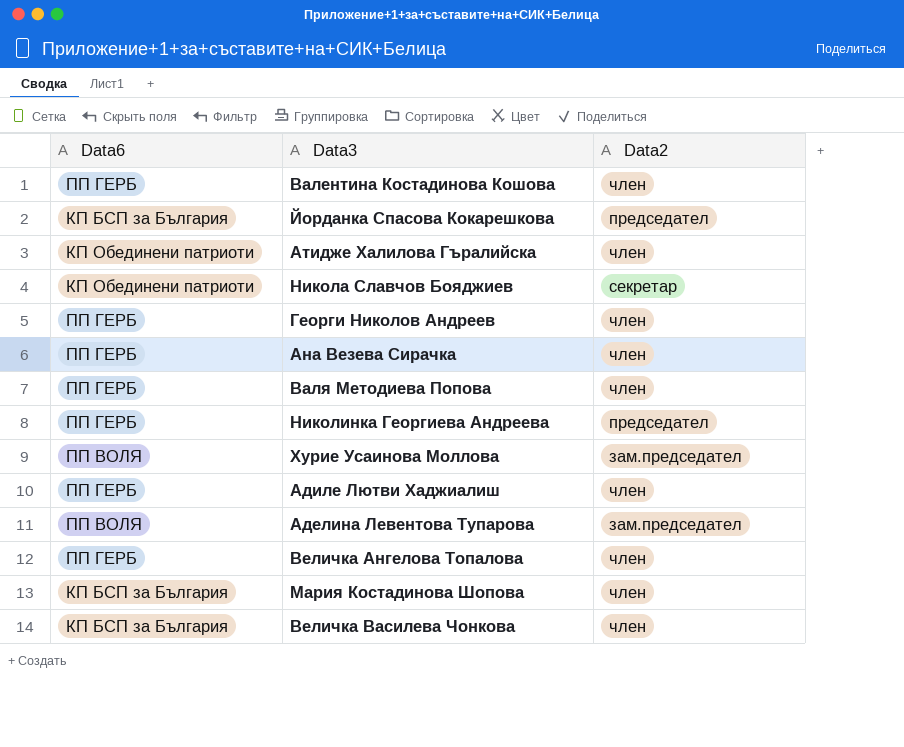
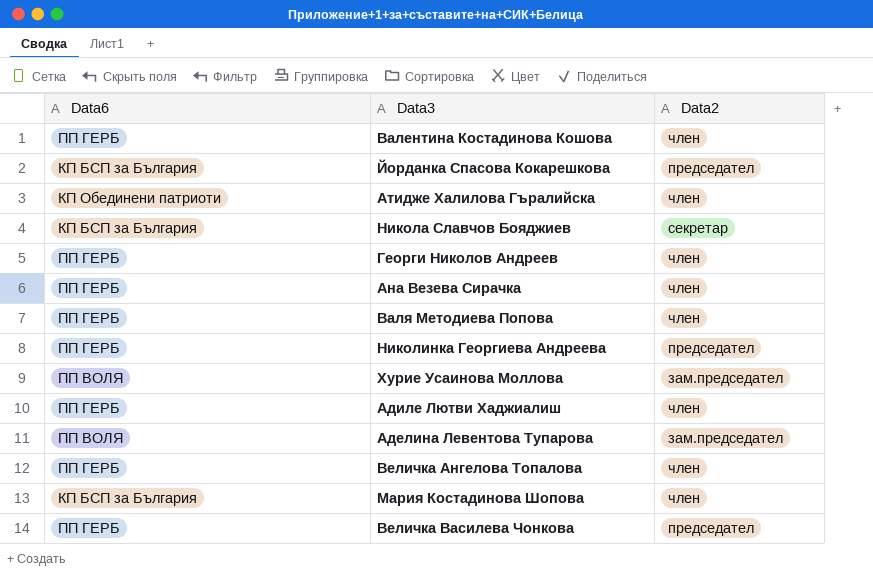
Никола Славчов Бояджиев | Data6: КП Обединени патриоти -> КП БСП за България
Величка Василева Чонкова | Data6: КП БСП за България -> ПП ГЕРБ
Величка Василева Чонкова | Data2: член -> председател

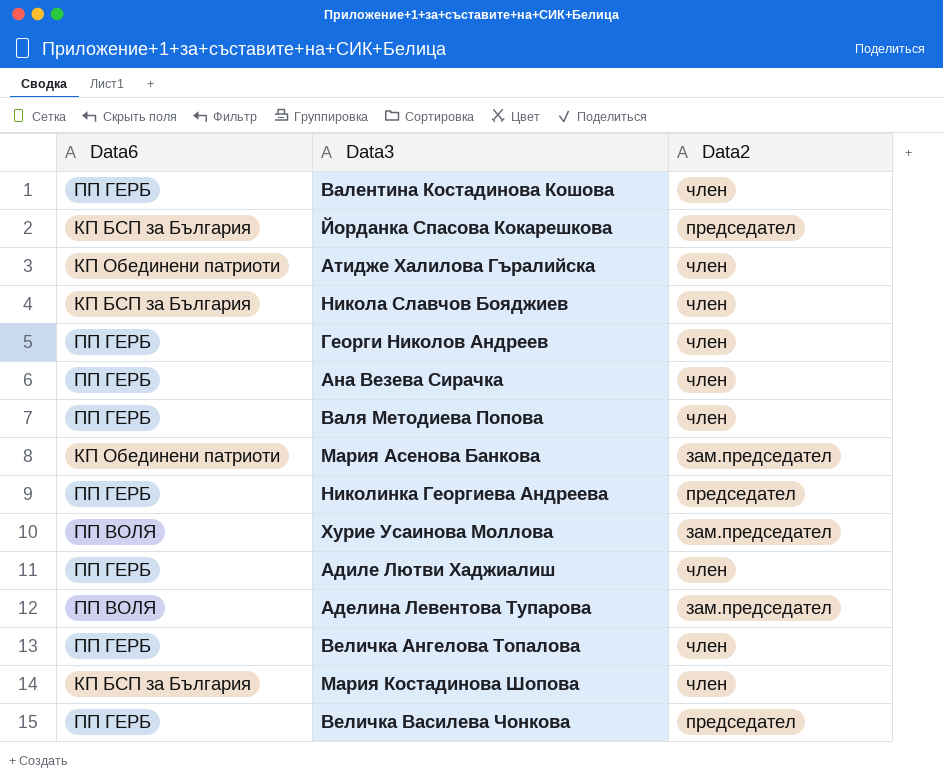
Никола Славчов Бояджиев | Data2: секретар -> член
row Мария Асенова Банкова: none -> КП Обединени патриоти | зам.председател

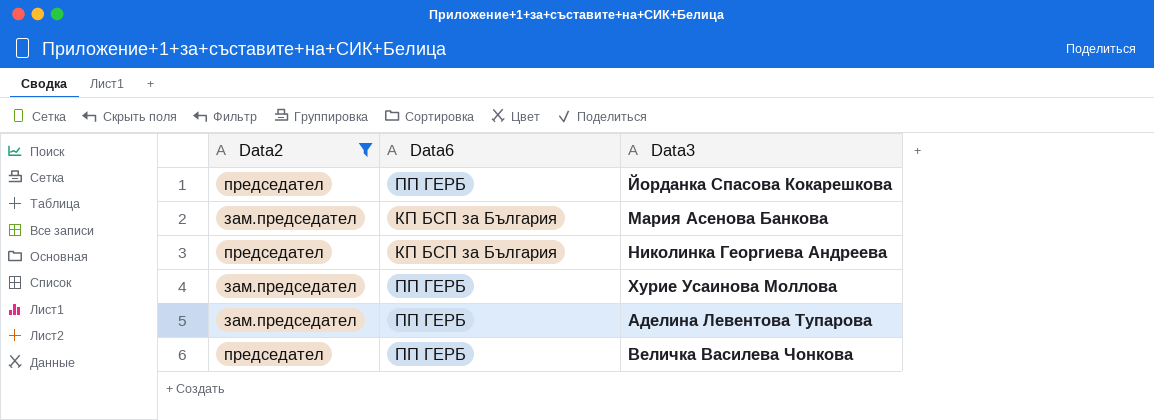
filter: none -> Data2 != член
column Data2 | position: 3 -> 1
Йорданка Спасова Кокарешкова | Data6: КП БСП за България -> ПП ГЕРБ
Мария Асенова Банкова | Data6: КП Обединени патриоти -> КП БСП за България
Николинка Георгиева Андреева | Data6: ПП ГЕРБ -> КП БСП за България
Хурие Усаинова Моллова | Data6: ПП ВОЛЯ -> ПП ГЕРБ
Аделина Левентова Тупарова | Data6: ПП ВОЛЯ -> ПП ГЕРБ

